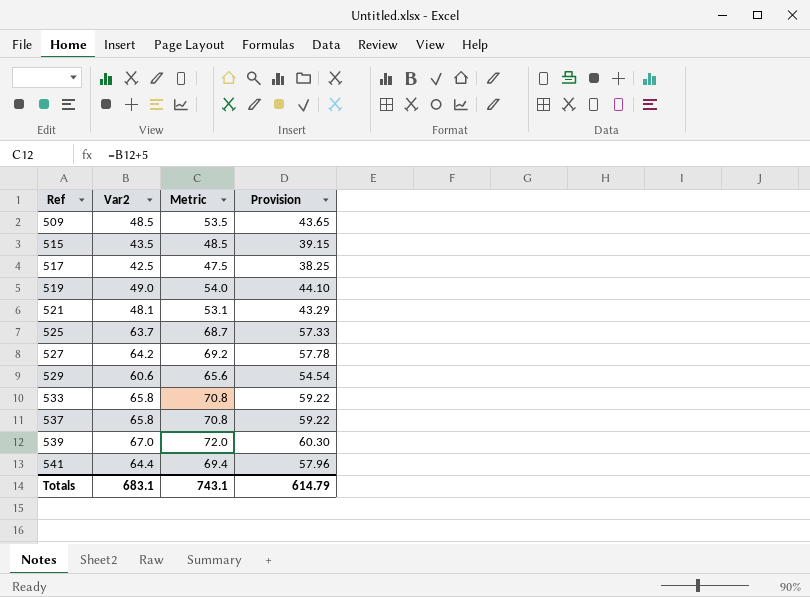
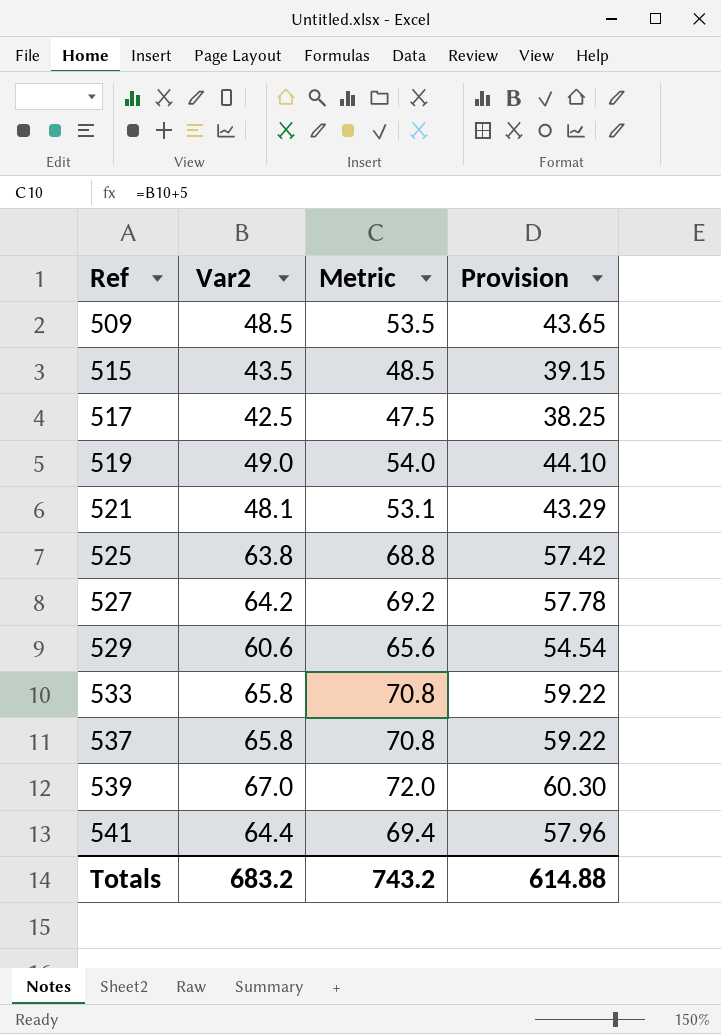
525 | Var2: 63.7 -> 63.8
525 | Metric: 68.7 -> 68.8
525 | Provision: 57.33 -> 57.42
Totals | Var2: 683.1 -> 683.2
Totals | Metric: 743.1 -> 743.2
Totals | Provision: 614.79 -> 614.88

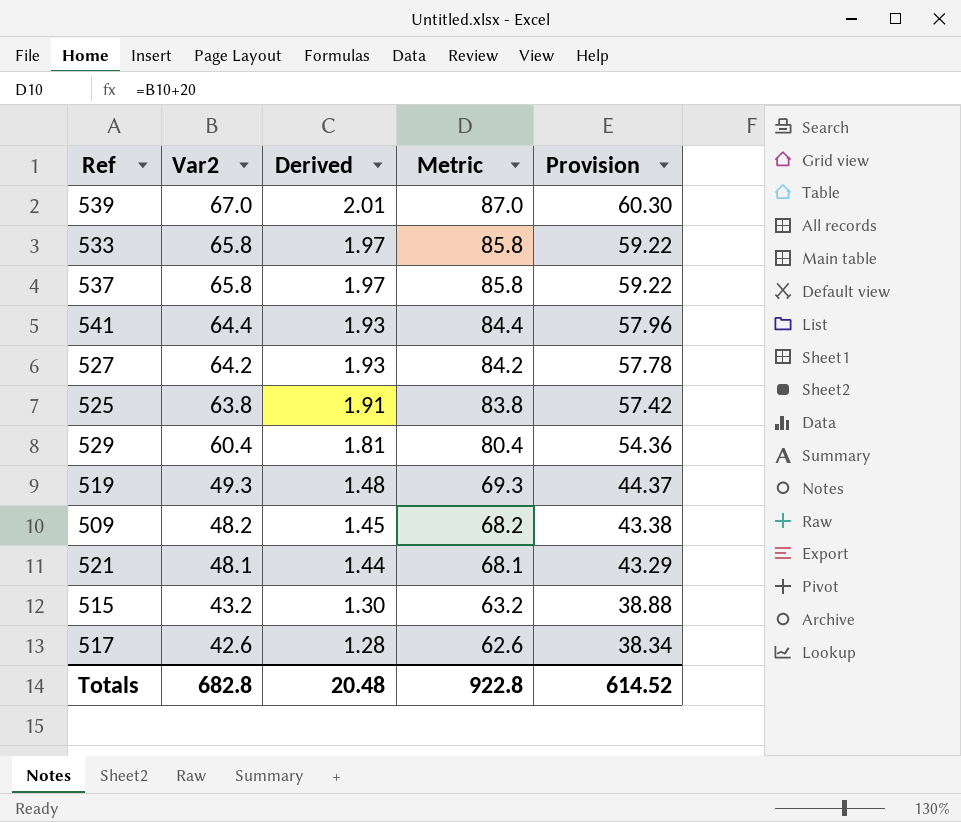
row order: Ref ascending -> Var2 descending
column Derived | formula: none -> [Var2] * 0.03
column Metric | formula: [Var2] + 5 -> [Var2] + 20
529 | Var2: 60.6 -> 60.4
529 | Provision: 54.54 -> 54.36
519 | Var2: 49.0 -> 49.3
519 | Provision: 44.10 -> 44.37
509 | Var2: 48.5 -> 48.2
509 | Provision: 43.65 -> 43.38
515 | Var2: 43.5 -> 43.2
515 | Provision: 39.15 -> 38.88
517 | Var2: 42.5 -> 42.6
517 | Provision: 38.25 -> 38.34
Totals | Var2: 683.2 -> 682.8
Totals | Metric: 743.2 -> 922.8
Totals | Provision: 614.88 -> 614.52

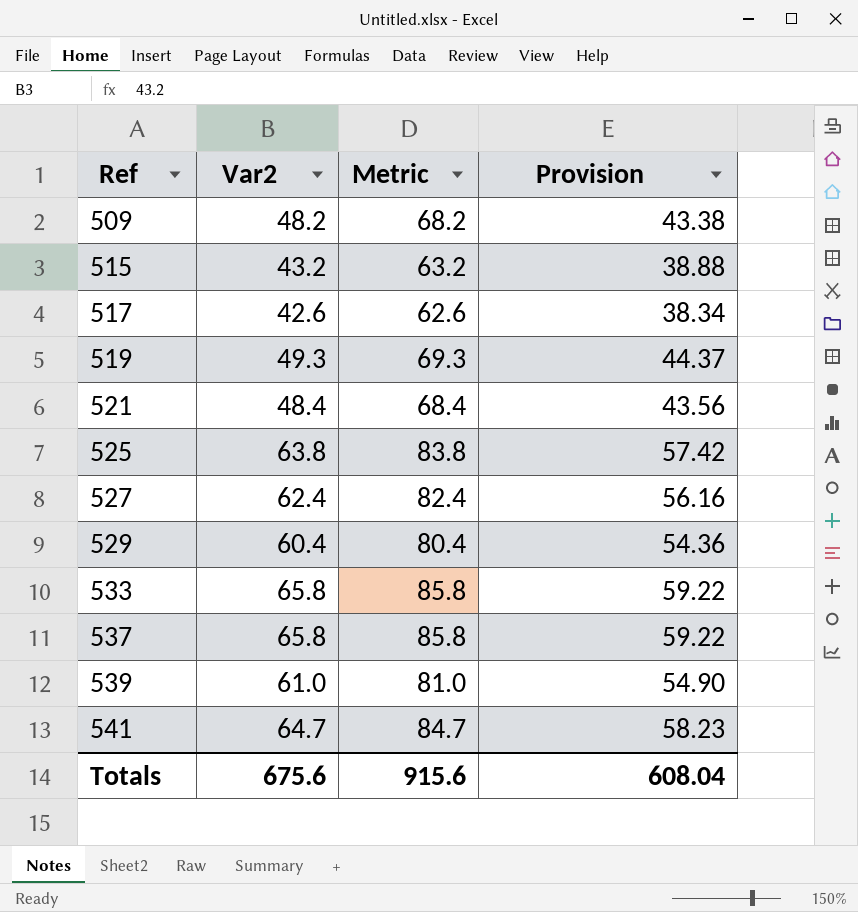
row order: Var2 descending -> Ref ascending
column Derived | formula: [Var2] * 0.03 -> none
521 | Var2: 48.1 -> 48.4
521 | Metric: 68.1 -> 68.4
521 | Provision: 43.29 -> 43.56
527 | Var2: 64.2 -> 62.4
527 | Metric: 84.2 -> 82.4
527 | Provision: 57.78 -> 56.16
539 | Var2: 67.0 -> 61.0
539 | Metric: 87.0 -> 81.0
539 | Provision: 60.30 -> 54.90
541 | Var2: 64.4 -> 64.7
541 | Metric: 84.4 -> 84.7
541 | Provision: 57.96 -> 58.23
Totals | Var2: 682.8 -> 675.6
Totals | Metric: 922.8 -> 915.6
Totals | Provision: 614.52 -> 608.04

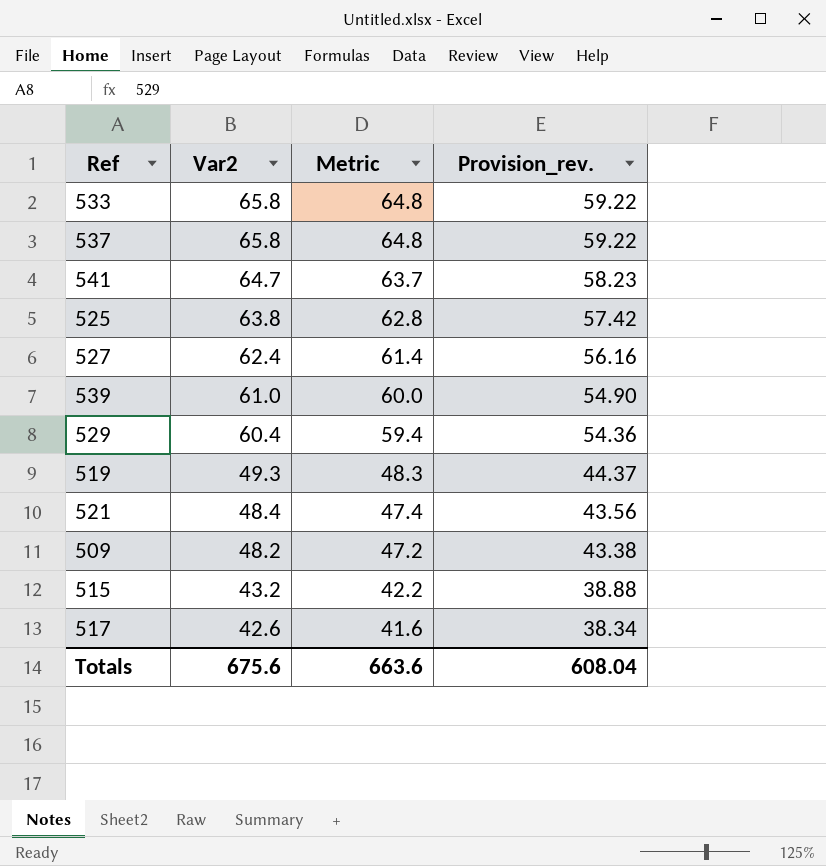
row order: Ref ascending -> Var2 descending
column Metric | formula: [Var2] + 20 -> [Var2] - 1
column name: Provision -> Provision_rev.
Totals | Metric: 915.6 -> 663.6

